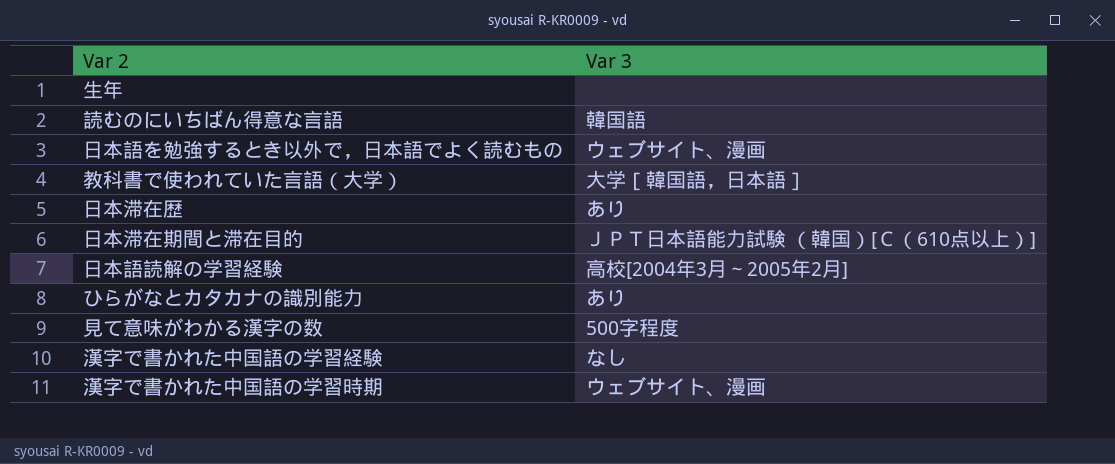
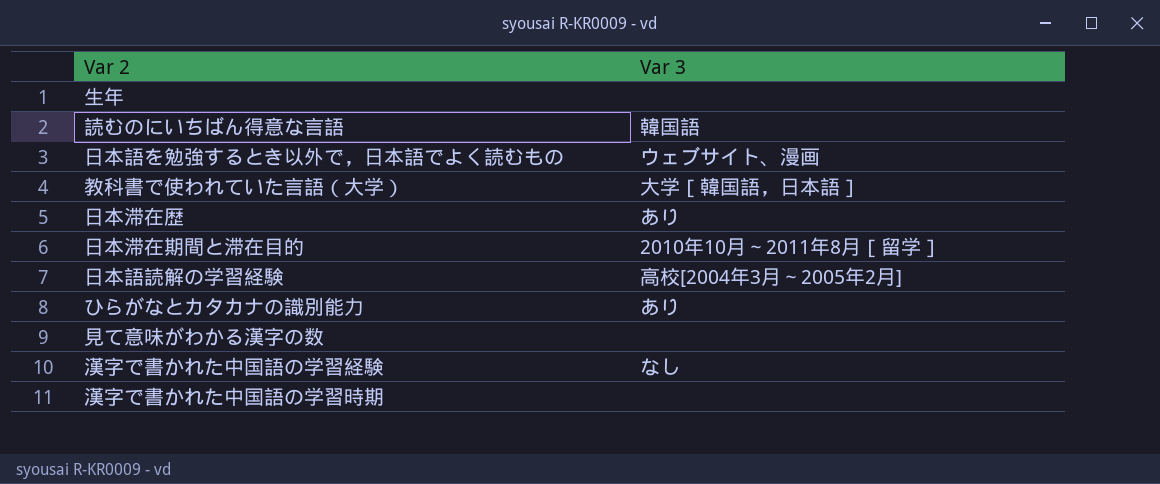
日本滞在期間と滞在目的 | Var 3: ＪＰＴ日本語能力試験 （韓国）[Ｃ（610点以上）] -> 2010年10月～2011年8月［留学］
見て意味がわかる漢字の数 | Var 3: 500字程度 -> none
漢字で書かれた中国語の学習時期 | Var 3: ウェブサイト、漫画 -> none

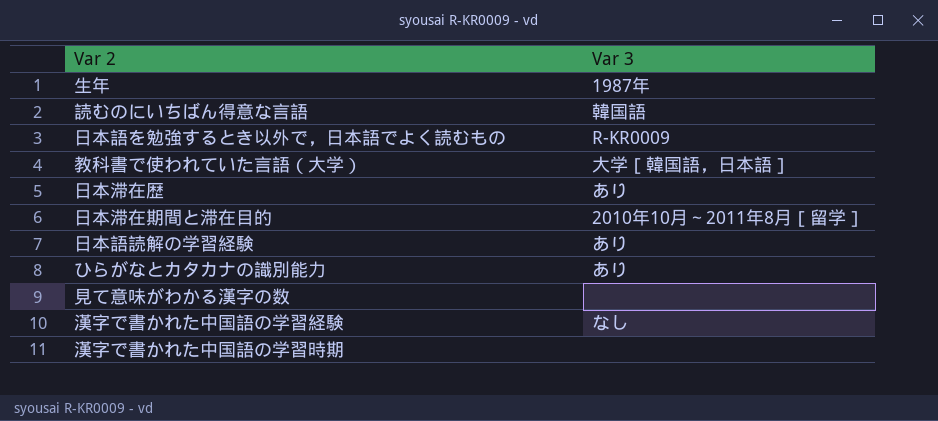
生年 | Var 3: none -> 1987年
日本語を勉強するとき以外で，日本語でよく読むもの | Var 3: ウェブサイト、漫画 -> R-KR0009
日本語読解の学習経験 | Var 3: 高校[2004年3月～2005年2月] -> あり

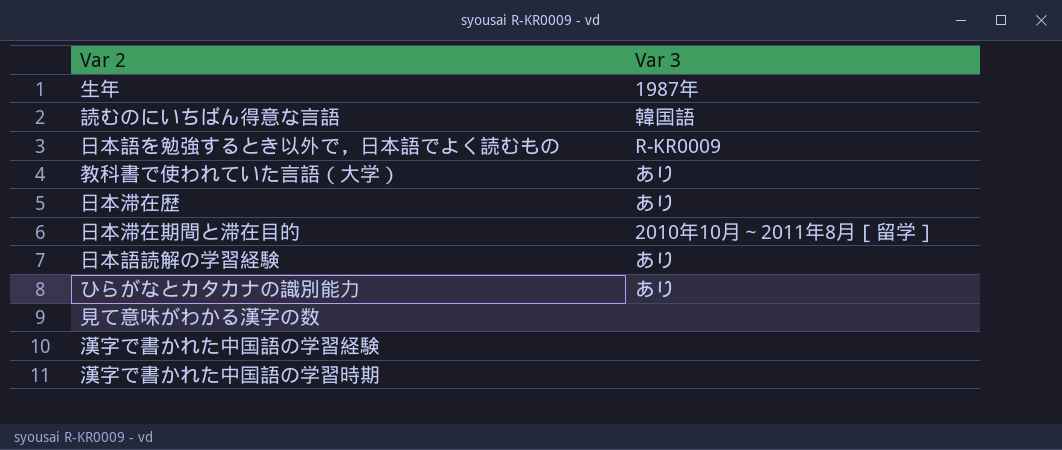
教科書で使われていた言語（大学） | Var 3: 大学［韓国語，日本語］ -> あり
漢字で書かれた中国語の学習経験 | Var 3: なし -> none

